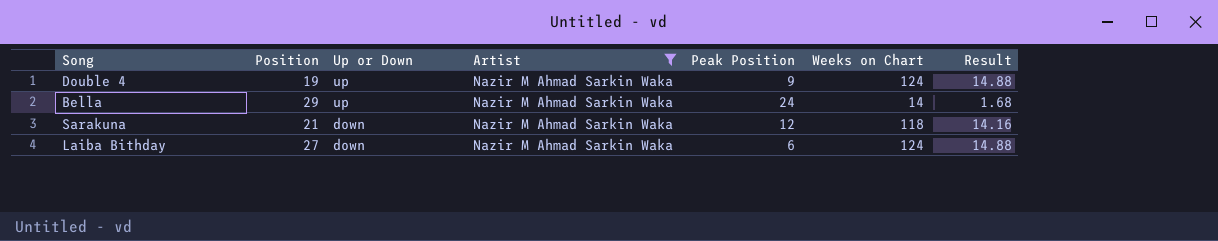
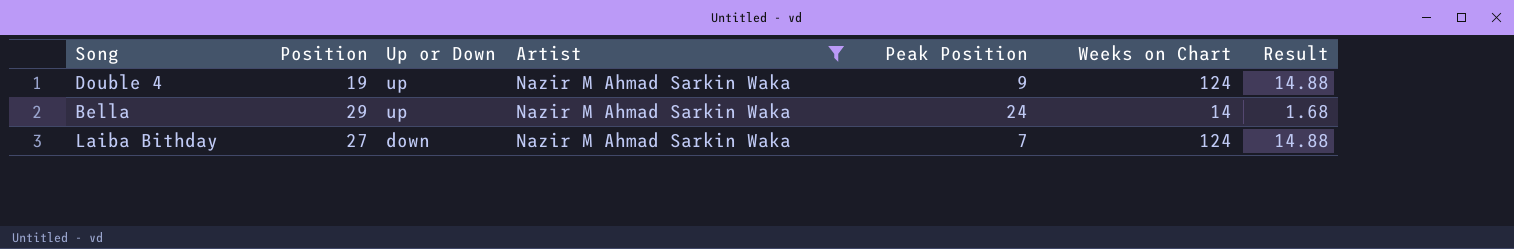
row Sarakuna: 21 | down | Nazir M Ahmad Sarkin Waka | 12 | 118 | 14.16 -> none
Laiba Bithday | Peak Position: 6 -> 7

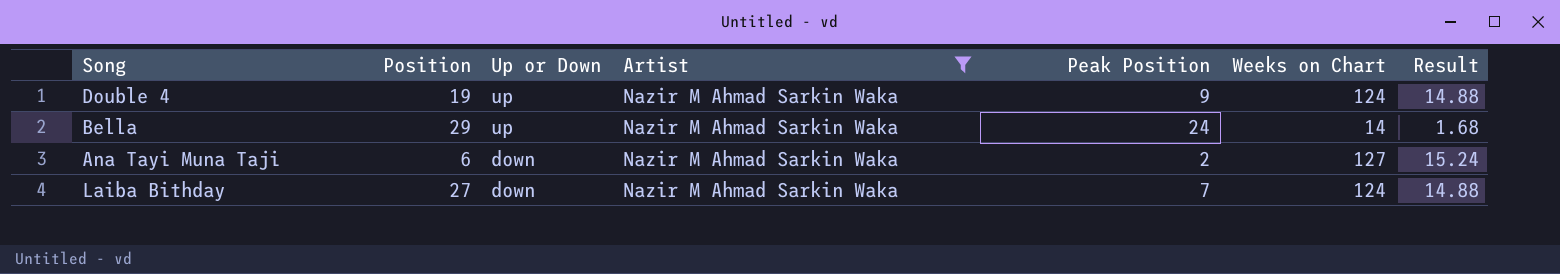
row Ana Tayi Muna Taji: none -> 6 | down | Nazir M Ahmad Sarkin Waka | 2 | 127 | 15.24

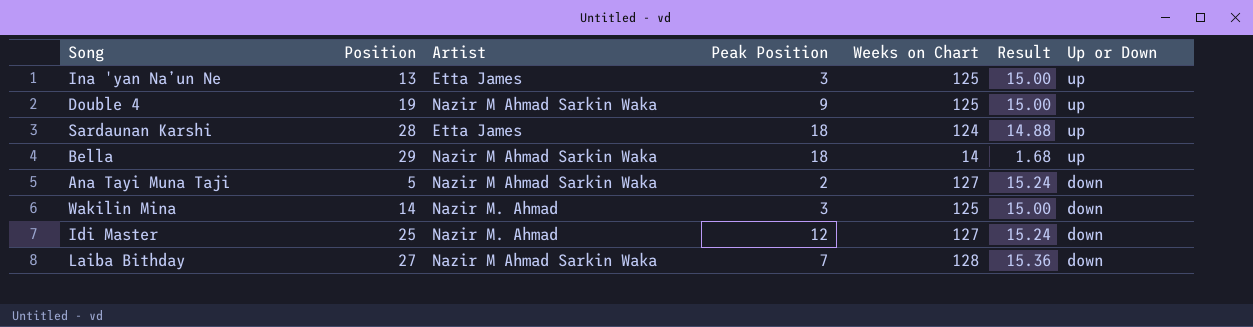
filter: Artist = Nazir M Ahmad Sarkin Waka -> none
column Up or Down | position: 3 -> 7
Double 4 | Weeks on Chart: 124 -> 125
Double 4 | Result: 14.88 -> 15.00
Bella | Peak Position: 24 -> 18
Ana Tayi Muna Taji | Position: 6 -> 5
Laiba Bithday | Weeks on Chart: 124 -> 128
Laiba Bithday | Result: 14.88 -> 15.36

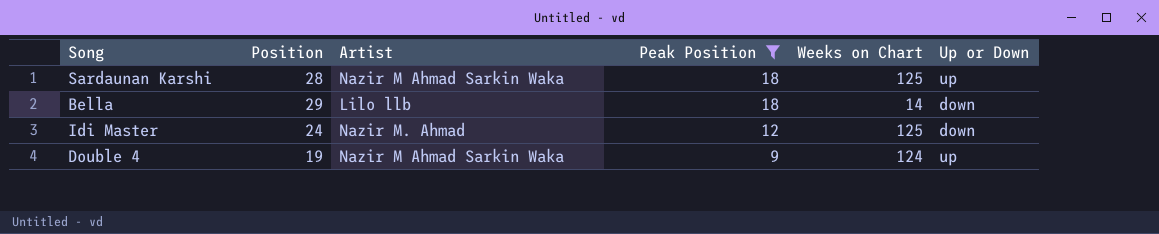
filter: none -> Peak Position >= 9
row order: Up or Down descending -> Peak Position descending
column Result | formula: [Weeks on Chart] * 0.12 -> none
Sardaunan Karshi | Artist: Etta James -> Nazir M Ahmad Sarkin Waka
Sardaunan Karshi | Weeks on Chart: 124 -> 125
Bella | Artist: Nazir M Ahmad Sarkin Waka -> Lilo llb
Bella | Up or Down: up -> down
Idi Master | Position: 25 -> 24
Idi Master | Weeks on Chart: 127 -> 125
Double 4 | Weeks on Chart: 125 -> 124

